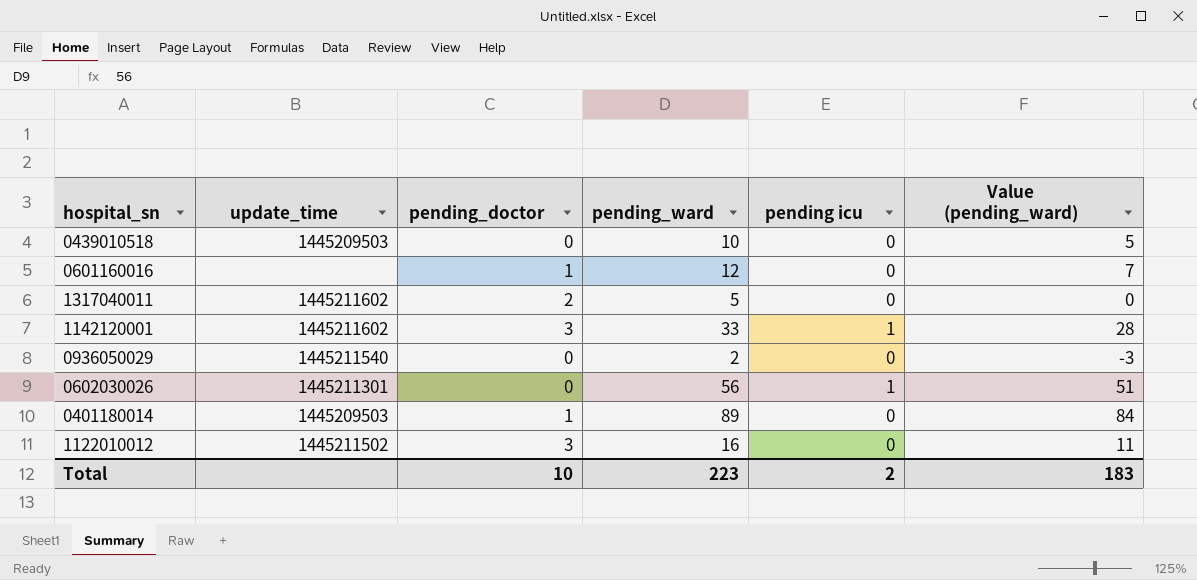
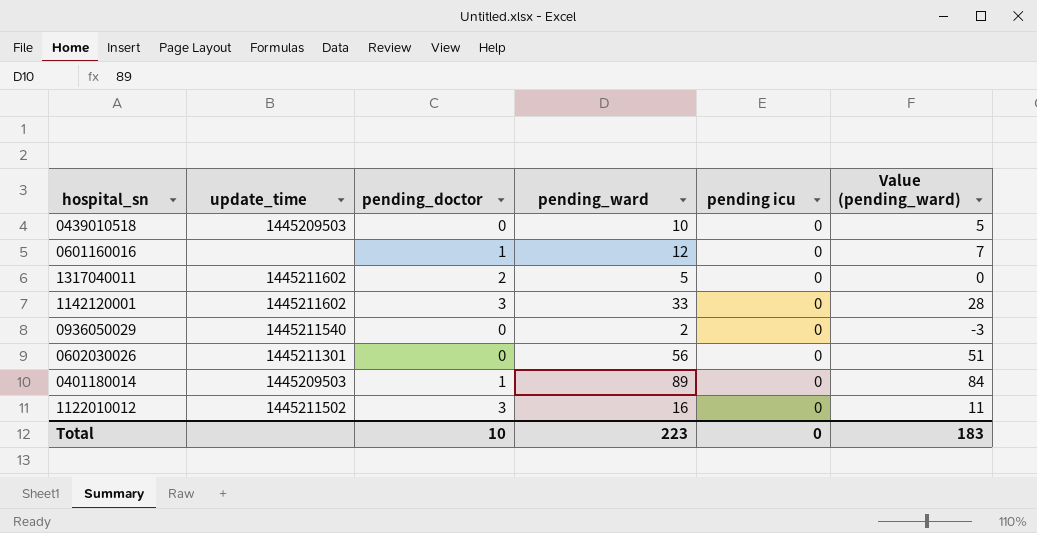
1142120001 | pending icu: 1 -> 0
0602030026 | pending icu: 1 -> 0
Total | pending icu: 2 -> 0

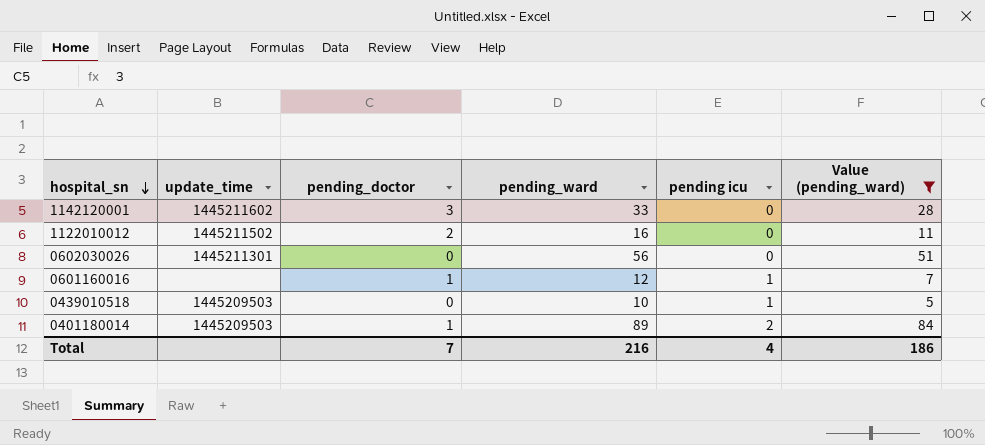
filter: none -> Value (pending_ward) >= 5
row order: none -> hospital_sn descending
1122010012 | pending_doctor: 3 -> 2
0601160016 | pending icu: 0 -> 1
0439010518 | pending icu: 0 -> 1
0401180014 | pending icu: 0 -> 2
Total | pending_doctor: 10 -> 7
Total | pending_ward: 223 -> 216
Total | pending icu: 0 -> 4
Total | Value (pending_ward): 183 -> 186

